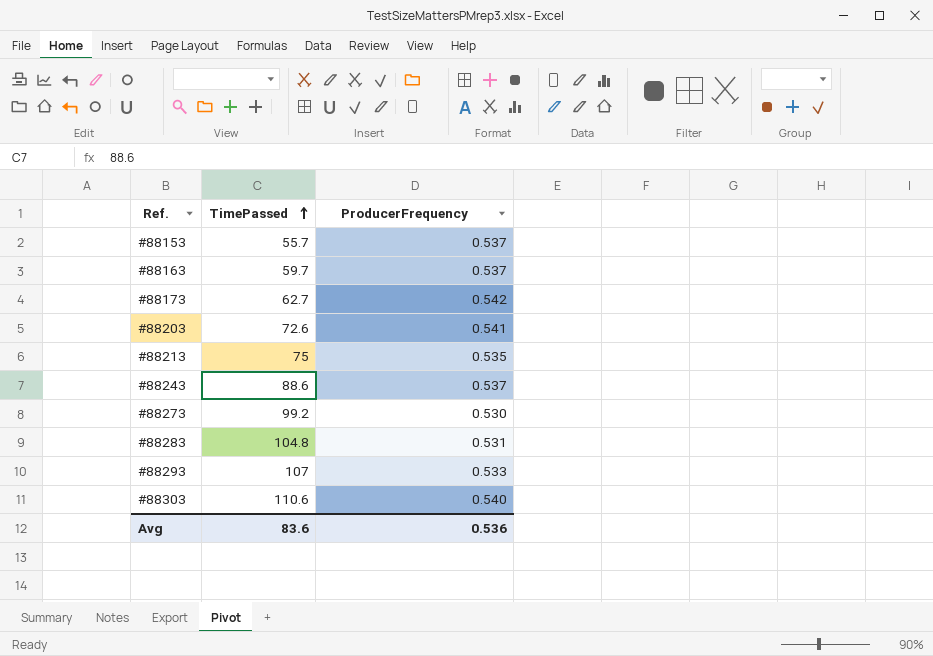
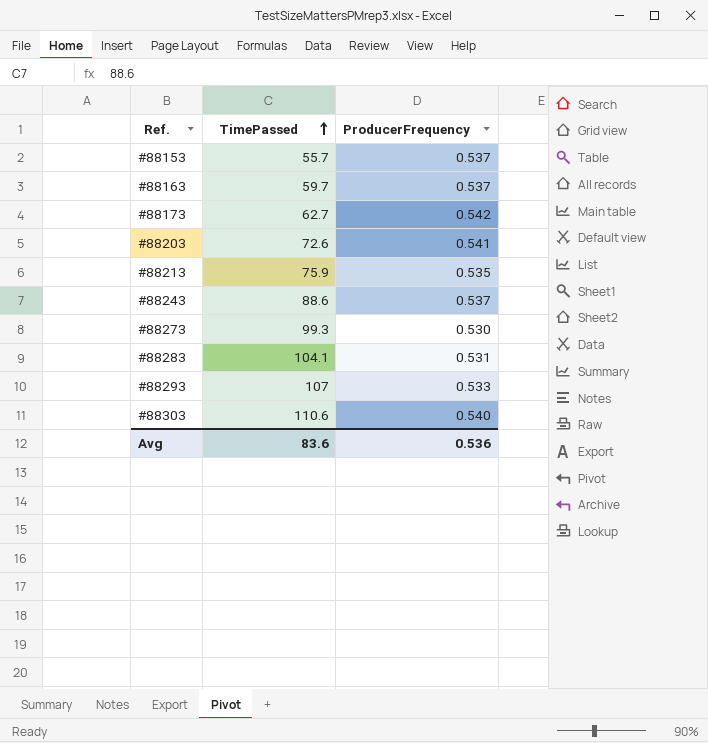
#88213 | TimePassed: 75 -> 75.9
#88273 | TimePassed: 99.2 -> 99.3
#88283 | TimePassed: 104.8 -> 104.1

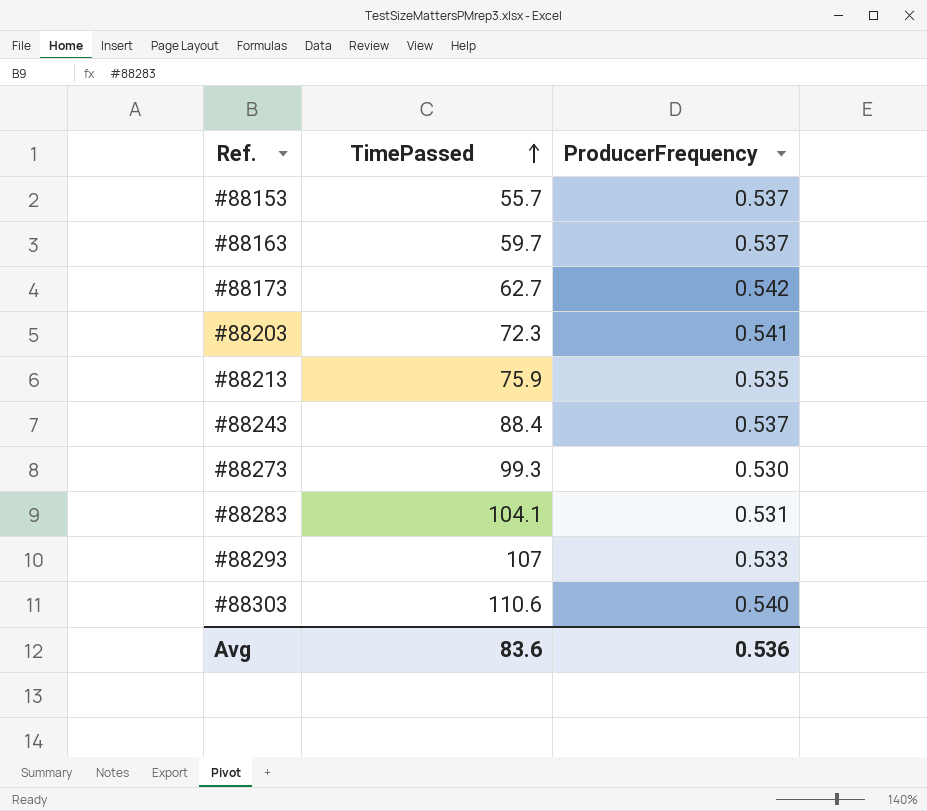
#88203 | TimePassed: 72.6 -> 72.3
#88243 | TimePassed: 88.6 -> 88.4

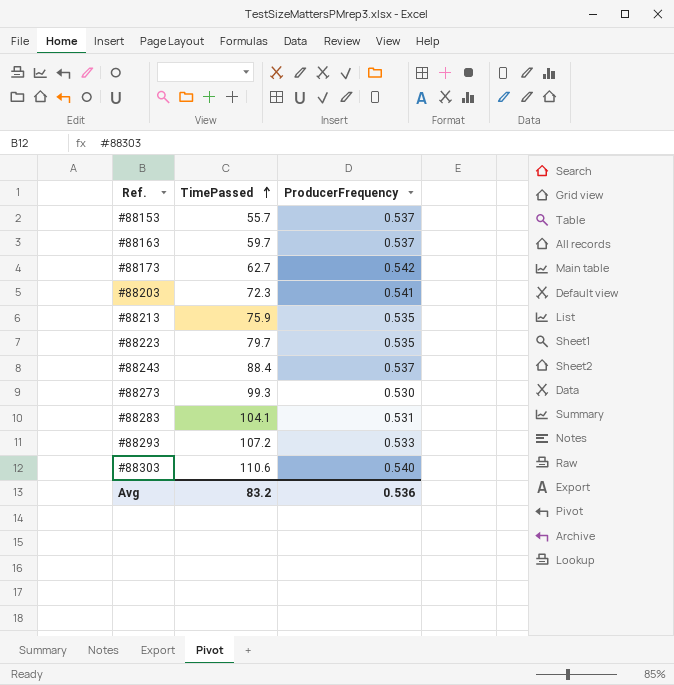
row #88223: none -> 79.7 | 0.535
#88293 | TimePassed: 107 -> 107.2
Avg | TimePassed: 83.6 -> 83.2

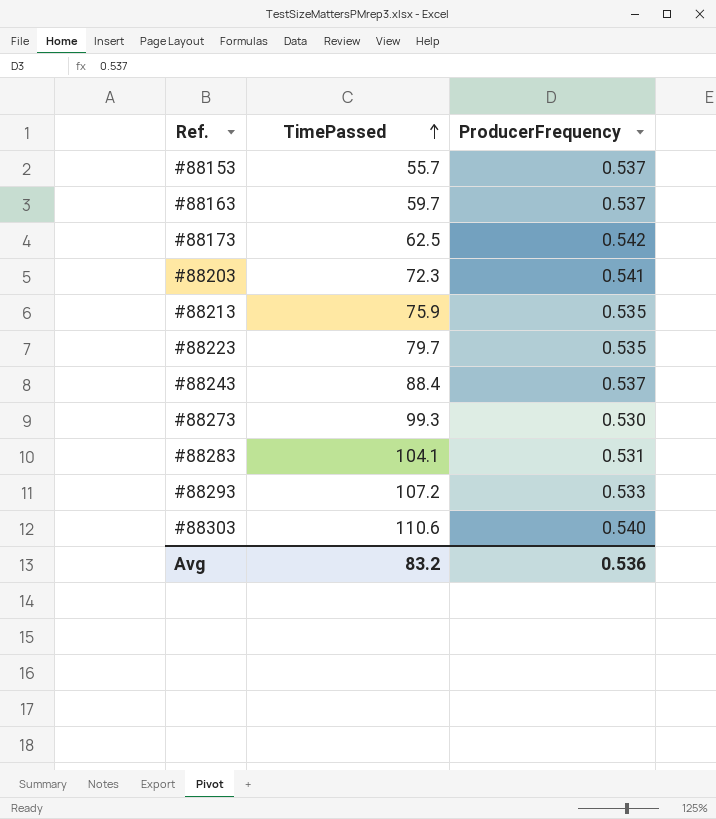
#88173 | TimePassed: 62.7 -> 62.5

